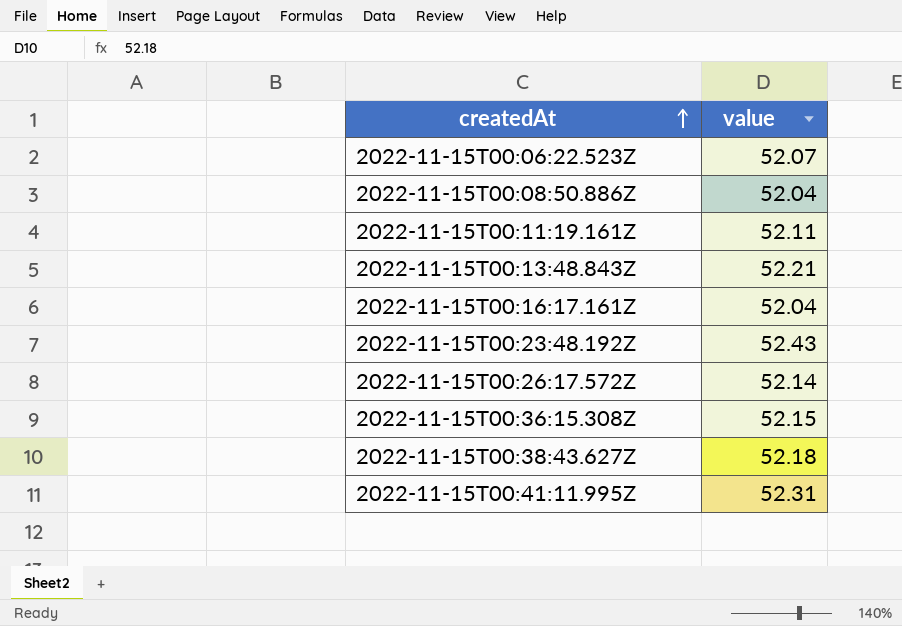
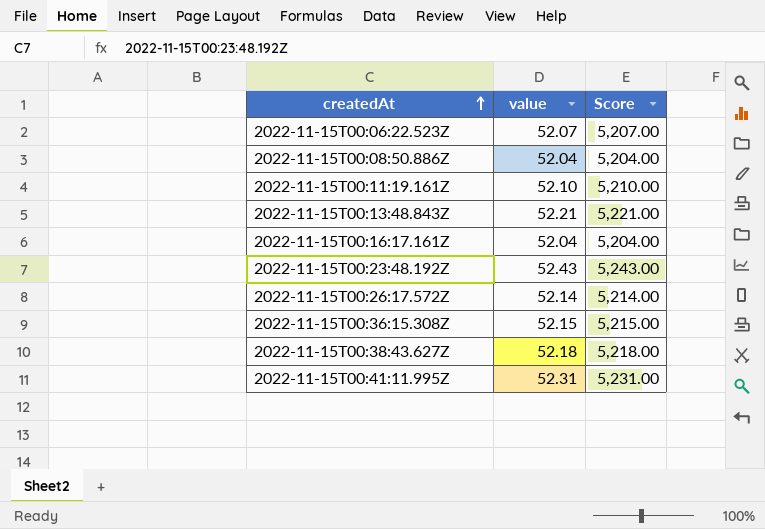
column Score | formula: none -> [value] * 100
2022-11-15T00:11:19.161Z | value: 52.11 -> 52.10

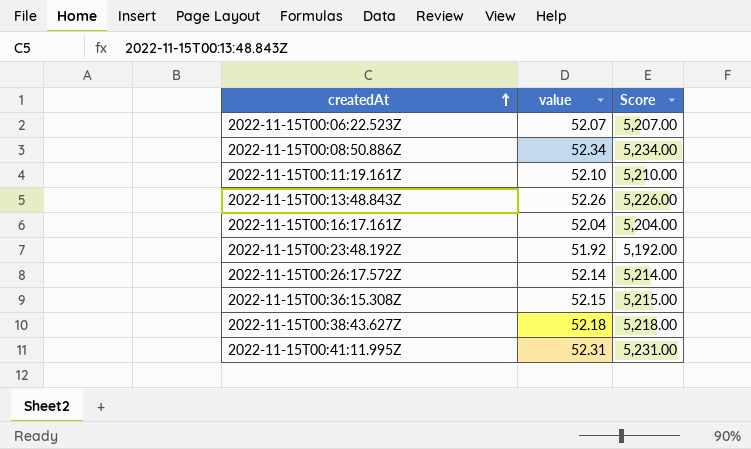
2022-11-15T00:08:50.886Z | value: 52.04 -> 52.34
2022-11-15T00:08:50.886Z | Score: 5,204.00 -> 5,234.00
2022-11-15T00:13:48.843Z | value: 52.21 -> 52.26
2022-11-15T00:13:48.843Z | Score: 5,221.00 -> 5,226.00
2022-11-15T00:23:48.192Z | value: 52.43 -> 51.92
2022-11-15T00:23:48.192Z | Score: 5,243.00 -> 5,192.00

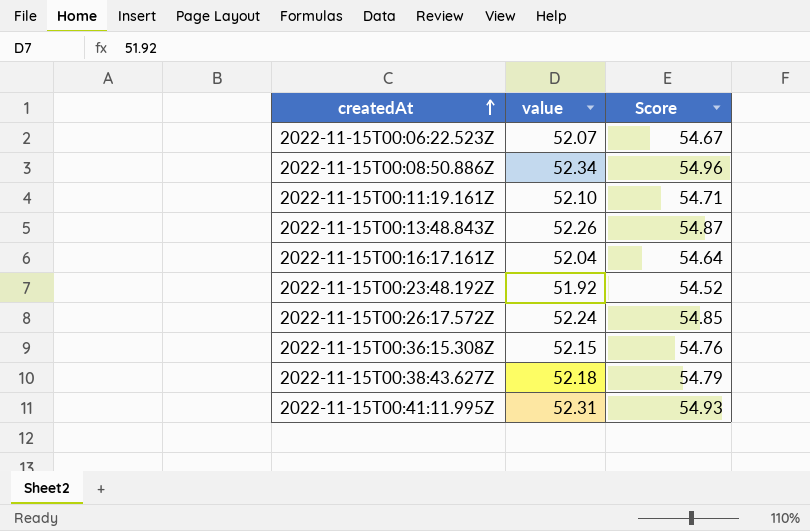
column Score | formula: [value] * 100 -> [value] * 1.05
2022-11-15T00:26:17.572Z | value: 52.14 -> 52.24

